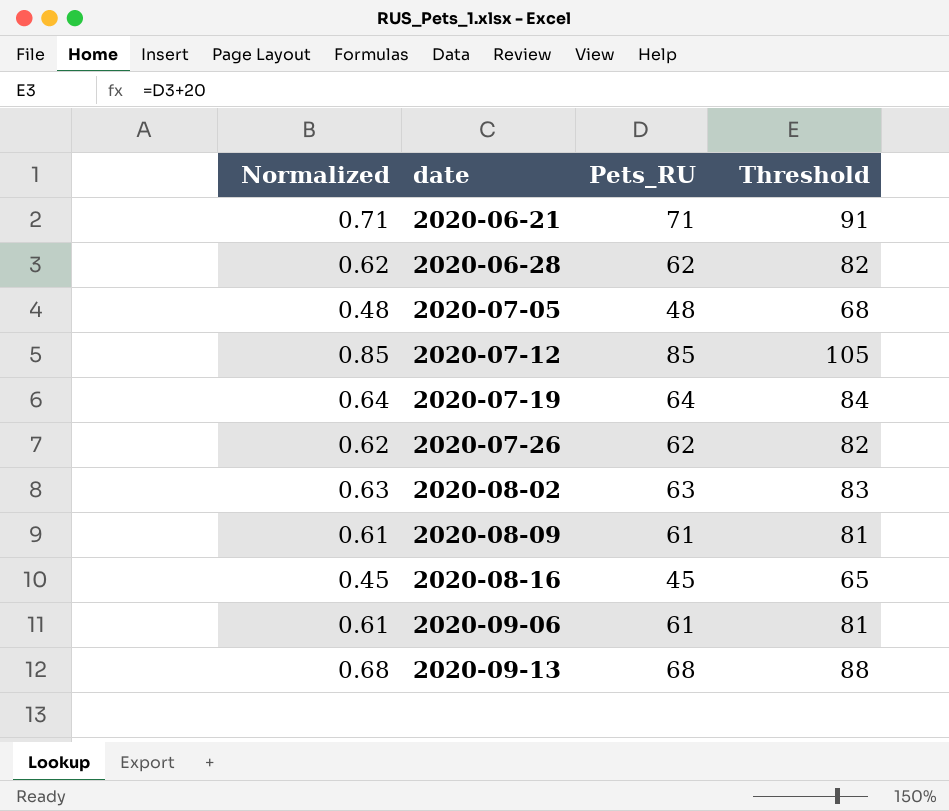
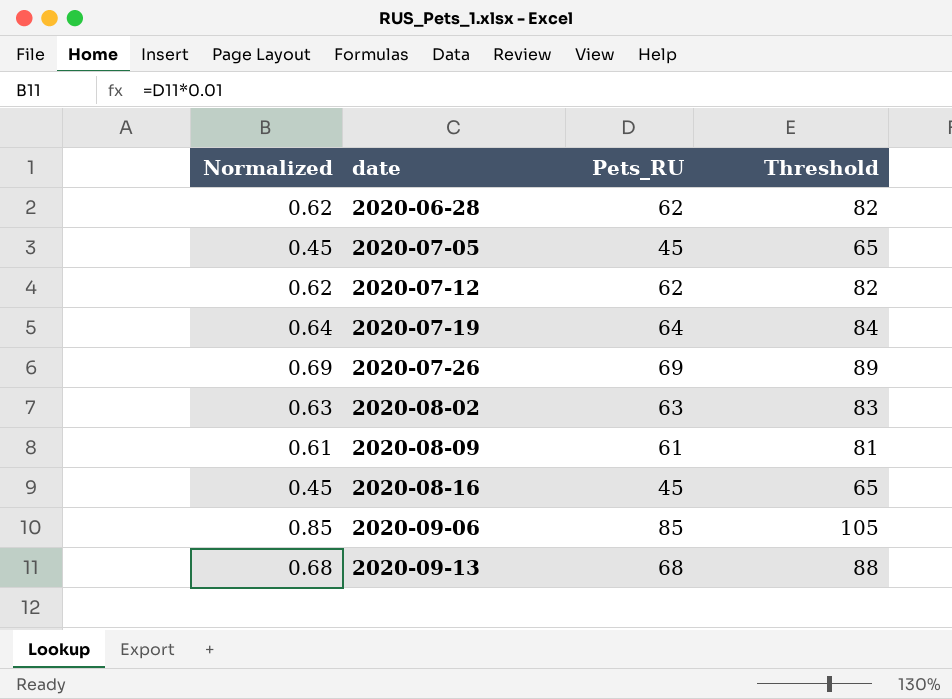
row 2020-06-21: 0.71 | 71 | 91 -> none
2020-07-05 | Normalized: 0.48 -> 0.45
2020-07-05 | Pets_RU: 48 -> 45
2020-07-05 | Threshold: 68 -> 65
2020-07-12 | Normalized: 0.85 -> 0.62
2020-07-12 | Pets_RU: 85 -> 62
2020-07-12 | Threshold: 105 -> 82
2020-07-26 | Normalized: 0.62 -> 0.69
2020-07-26 | Pets_RU: 62 -> 69
2020-07-26 | Threshold: 82 -> 89
2020-09-06 | Normalized: 0.61 -> 0.85
2020-09-06 | Pets_RU: 61 -> 85
2020-09-06 | Threshold: 81 -> 105

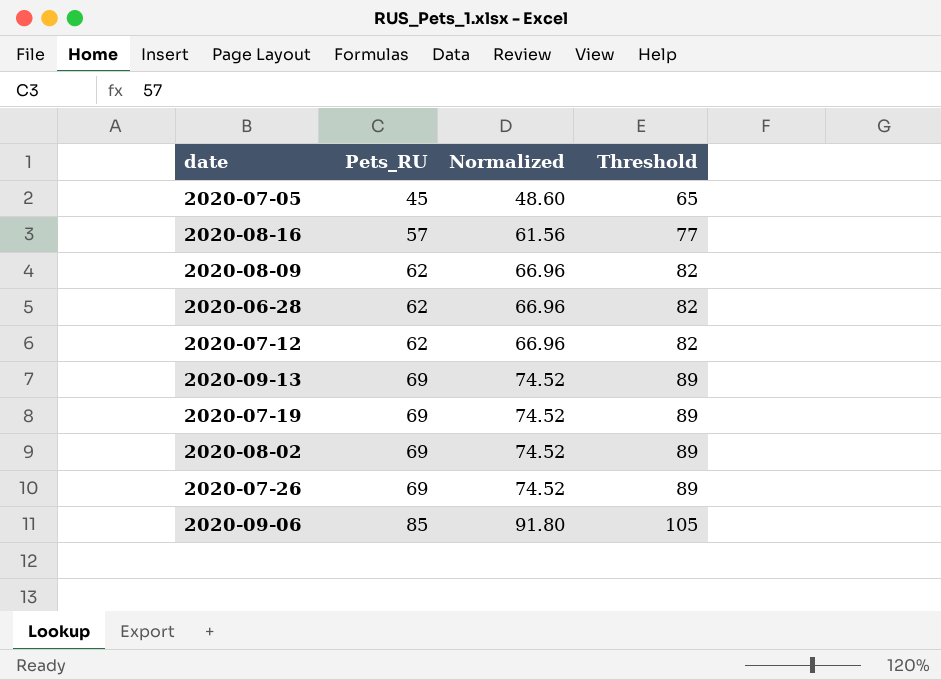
row order: date ascending -> Pets_RU ascending
column Normalized | formula: [Pets_RU] * 0.01 -> [Pets_RU] * 1.08
column Normalized | position: 1 -> 3
2020-08-16 | Pets_RU: 45 -> 57
2020-08-16 | Threshold: 65 -> 77
2020-08-09 | Pets_RU: 61 -> 62
2020-08-09 | Threshold: 81 -> 82
2020-09-13 | Pets_RU: 68 -> 69
2020-09-13 | Threshold: 88 -> 89
2020-07-19 | Pets_RU: 64 -> 69
2020-07-19 | Threshold: 84 -> 89
2020-08-02 | Pets_RU: 63 -> 69
2020-08-02 | Threshold: 83 -> 89

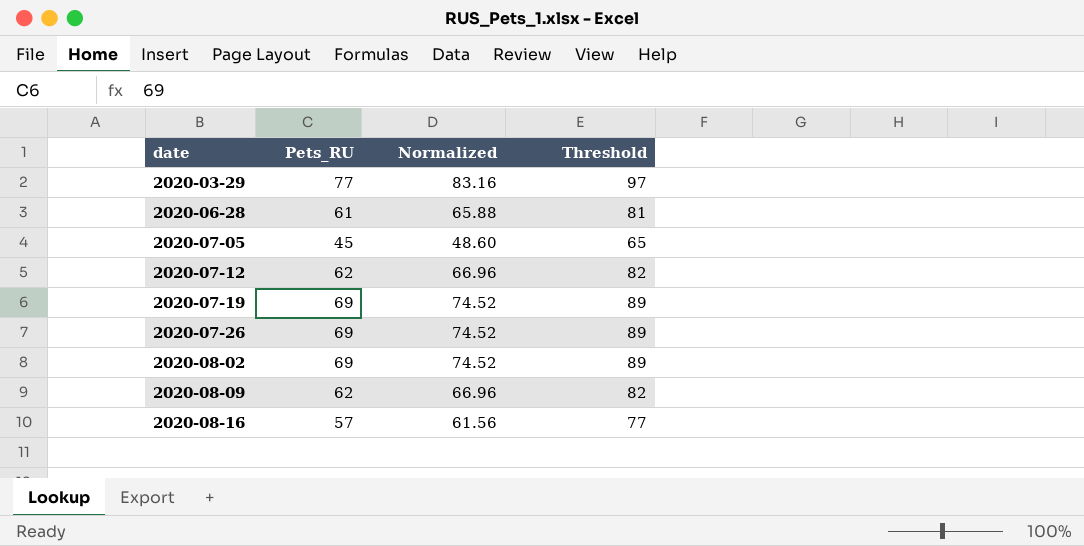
row order: Pets_RU ascending -> date ascending
row 2020-09-13: 69 | 74.52 | 89 -> none
row 2020-09-06: 85 | 91.80 | 105 -> none
row 2020-03-29: none -> 77 | 83.16 | 97
2020-06-28 | Pets_RU: 62 -> 61
2020-06-28 | Normalized: 66.96 -> 65.88
2020-06-28 | Threshold: 82 -> 81

